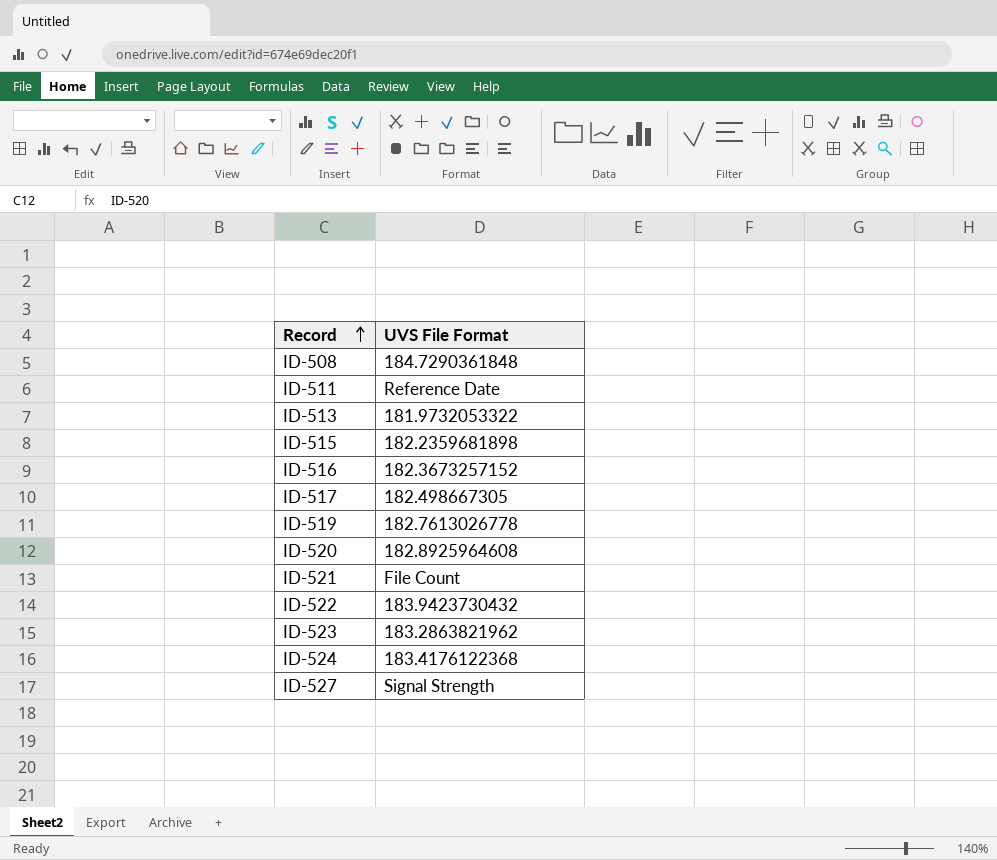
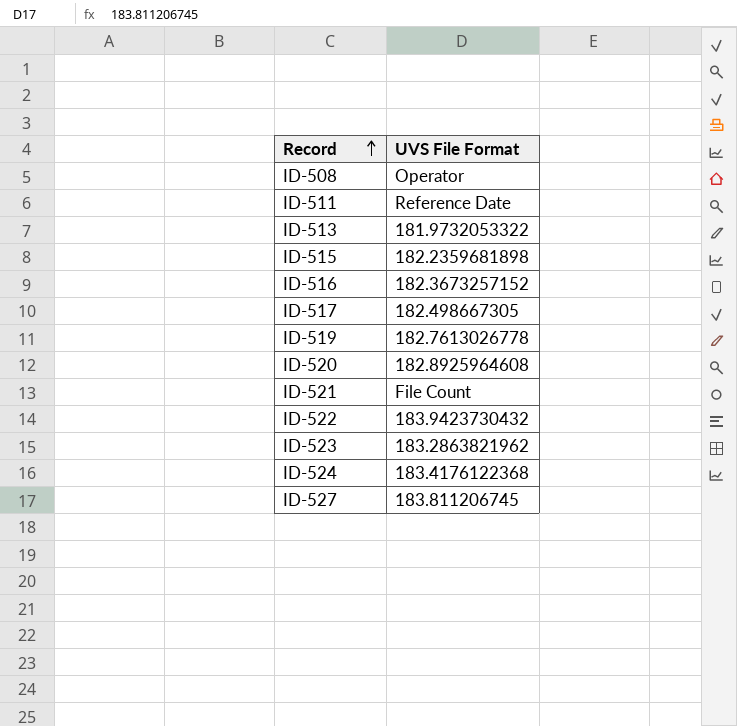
ID-508 | UVS File Format: 184.7290361848 -> Operator
ID-527 | UVS File Format: Signal Strength -> 183.811206745

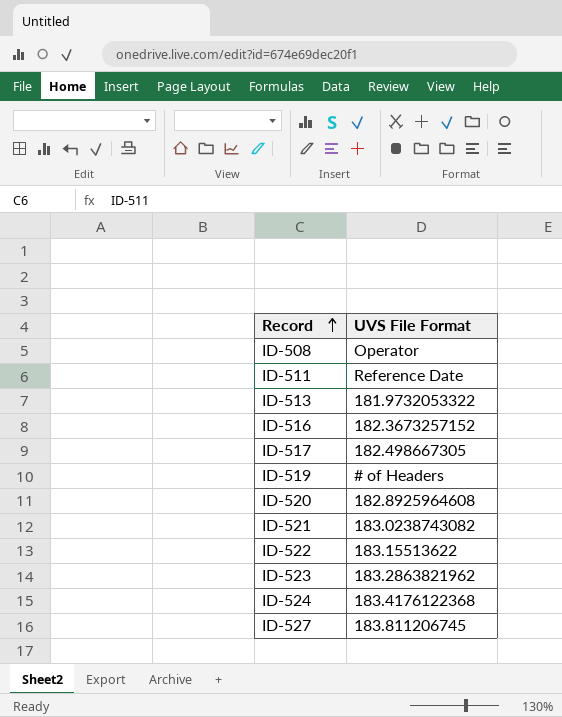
row ID-515: 182.2359681898 -> none
ID-519 | UVS File Format: 182.7613026778 -> # of Headers
ID-521 | UVS File Format: File Count -> 183.0238743082
ID-522 | UVS File Format: 183.9423730432 -> 183.15513622

